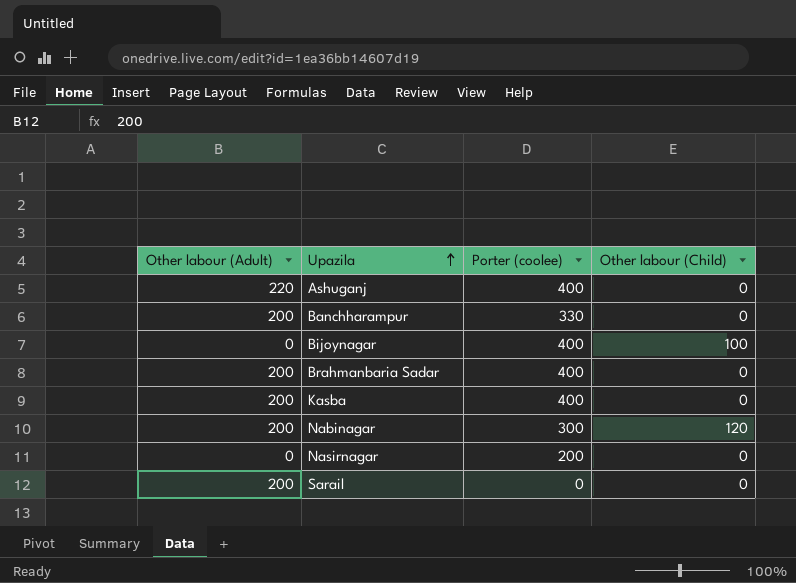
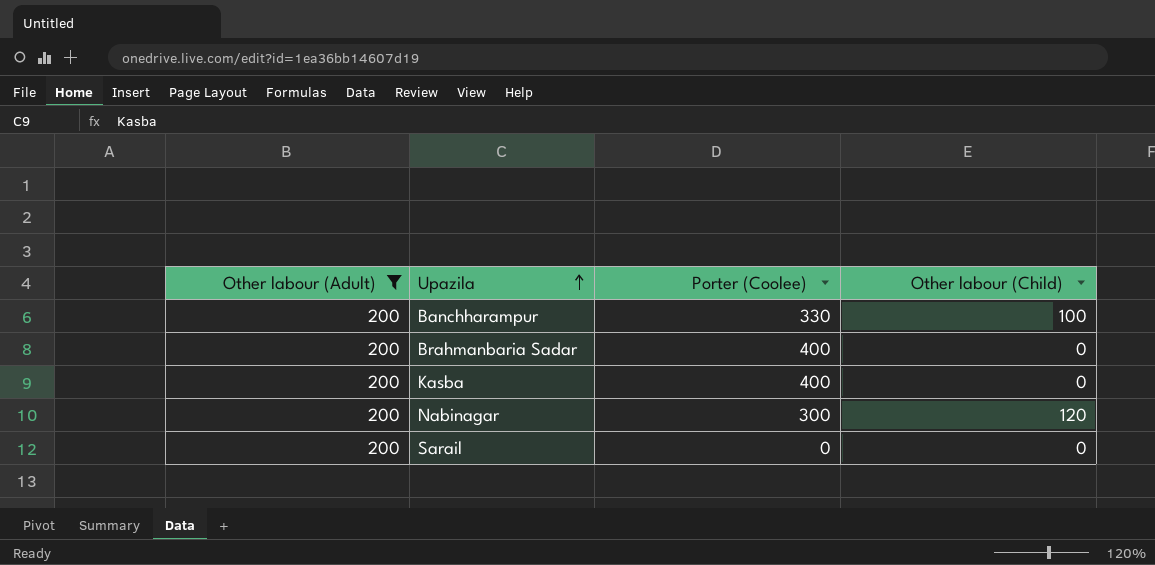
filter: none -> Other labour (Adult) = 200
column name: Porter (coolee) -> Porter (Coolee)
Banchharampur | Other labour (Child): 0 -> 100

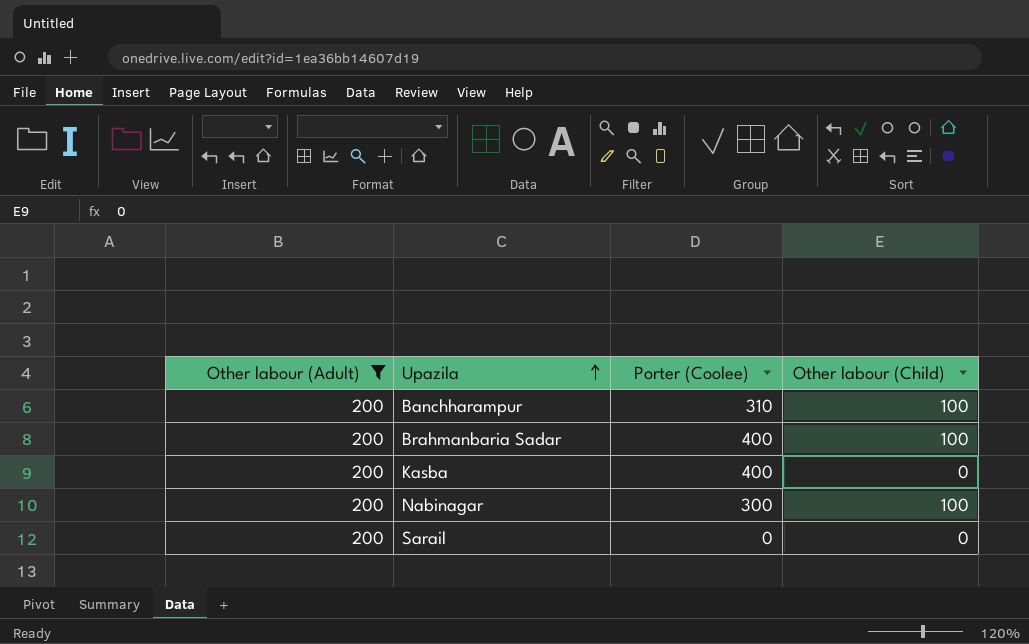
Banchharampur | Porter (Coolee): 330 -> 310
Brahmanbaria Sadar | Other labour (Child): 0 -> 100
Nabinagar | Other labour (Child): 120 -> 100

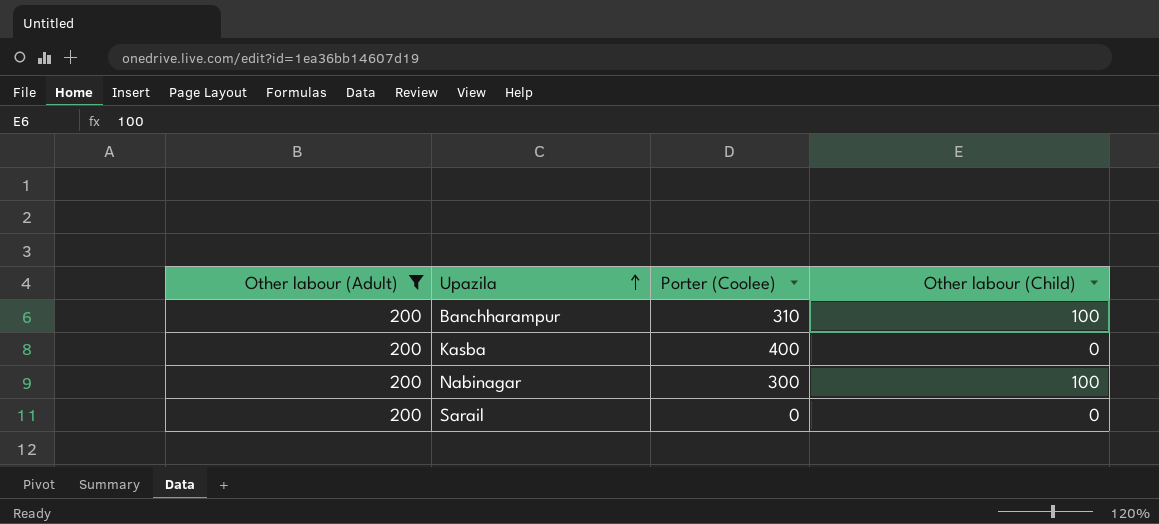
row Brahmanbaria Sadar: 200 | 400 | 100 -> none

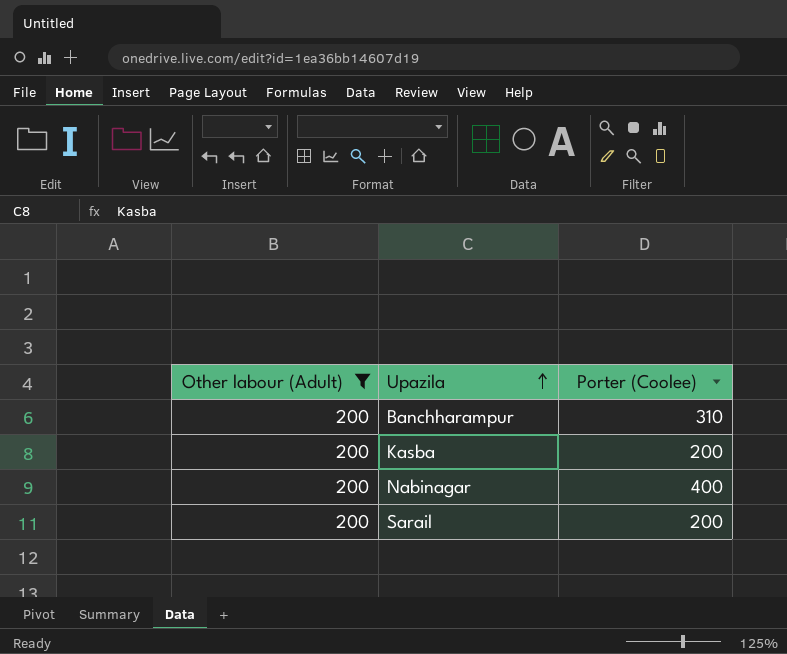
column Other labour (Child) | position: 4 -> none
Kasba | Porter (Coolee): 400 -> 200
Nabinagar | Porter (Coolee): 300 -> 400
Sarail | Porter (Coolee): 0 -> 200

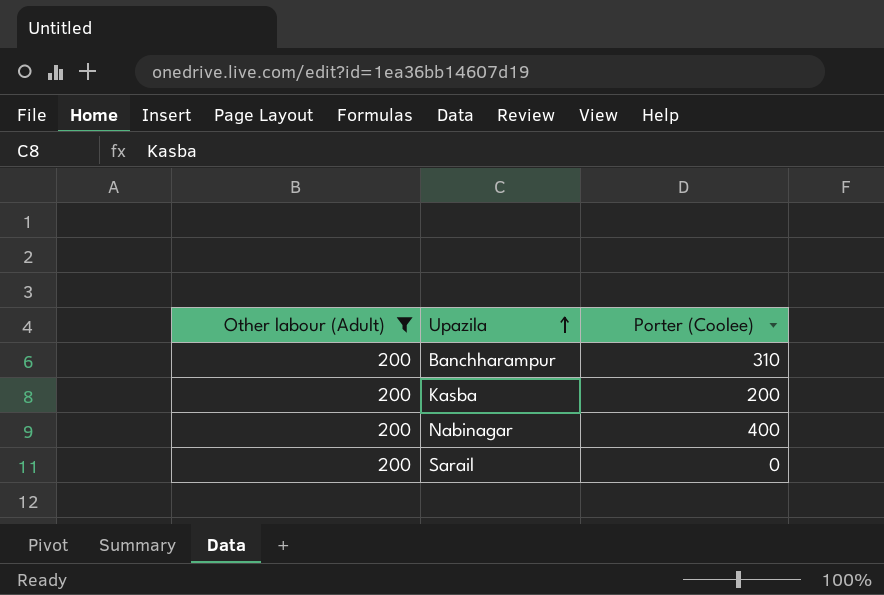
Sarail | Porter (Coolee): 200 -> 0

